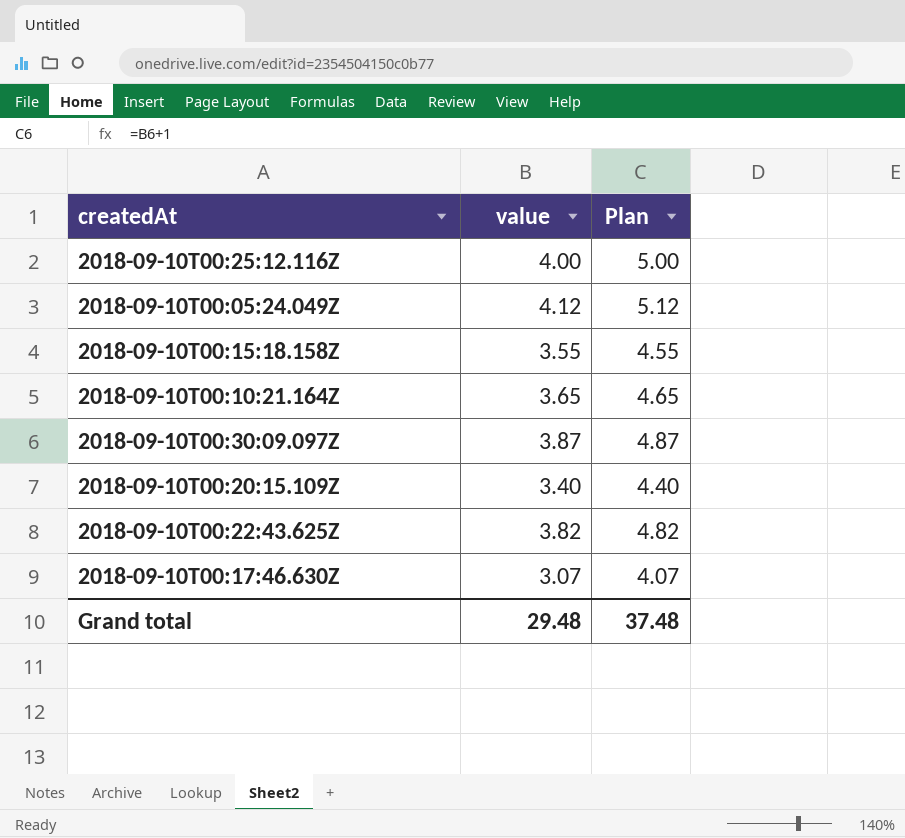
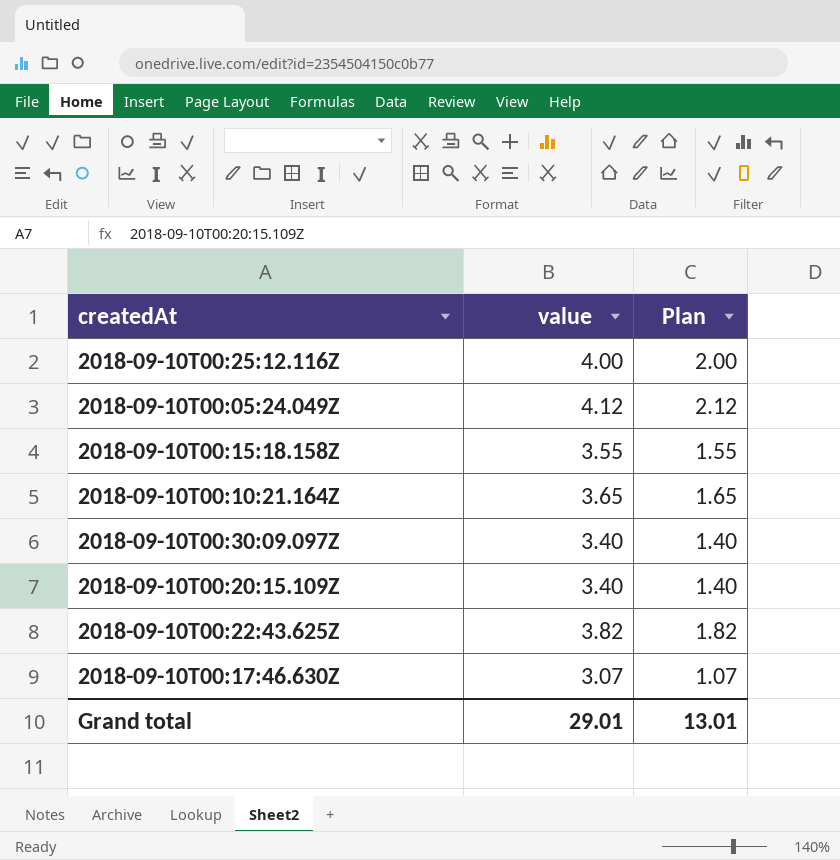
column Plan | formula: [value] + 1 -> [value] - 2
2018-09-10T00:30:09.097Z | value: 3.87 -> 3.40
Grand total | value: 29.48 -> 29.01
Grand total | Plan: 37.48 -> 13.01

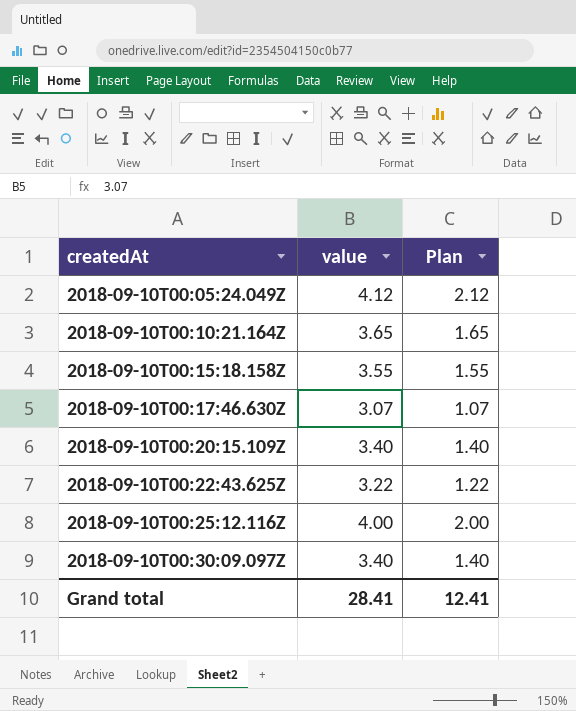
row order: none -> createdAt ascending
2018-09-10T00:22:43.625Z | value: 3.82 -> 3.22
2018-09-10T00:22:43.625Z | Plan: 1.82 -> 1.22
Grand total | value: 29.01 -> 28.41
Grand total | Plan: 13.01 -> 12.41

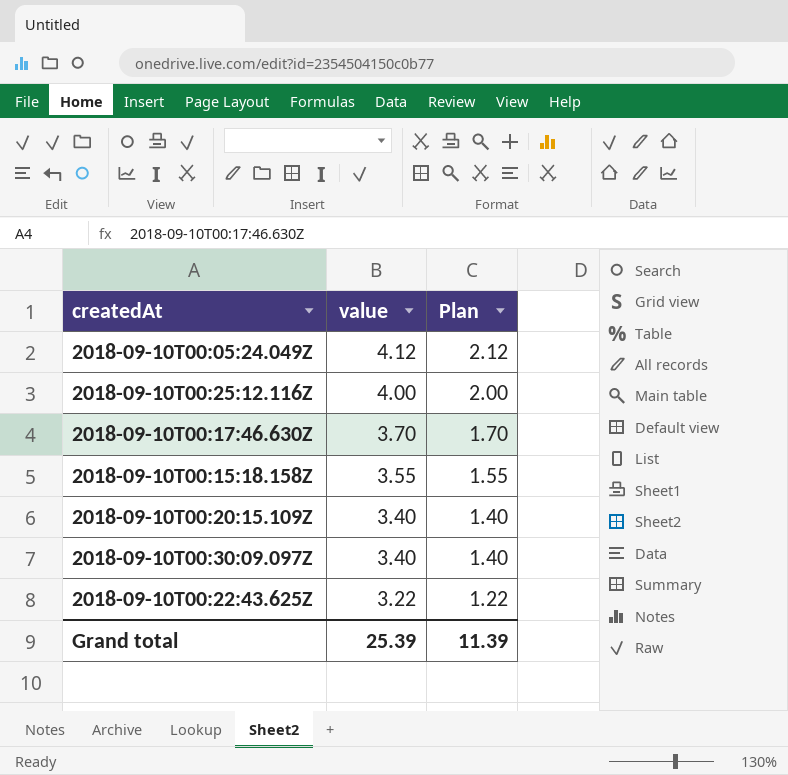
row order: createdAt ascending -> value descending
row 2018-09-10T00:10:21.164Z: 3.65 | 1.65 -> none
2018-09-10T00:17:46.630Z | value: 3.07 -> 3.70
2018-09-10T00:17:46.630Z | Plan: 1.07 -> 1.70
Grand total | value: 28.41 -> 25.39
Grand total | Plan: 12.41 -> 11.39

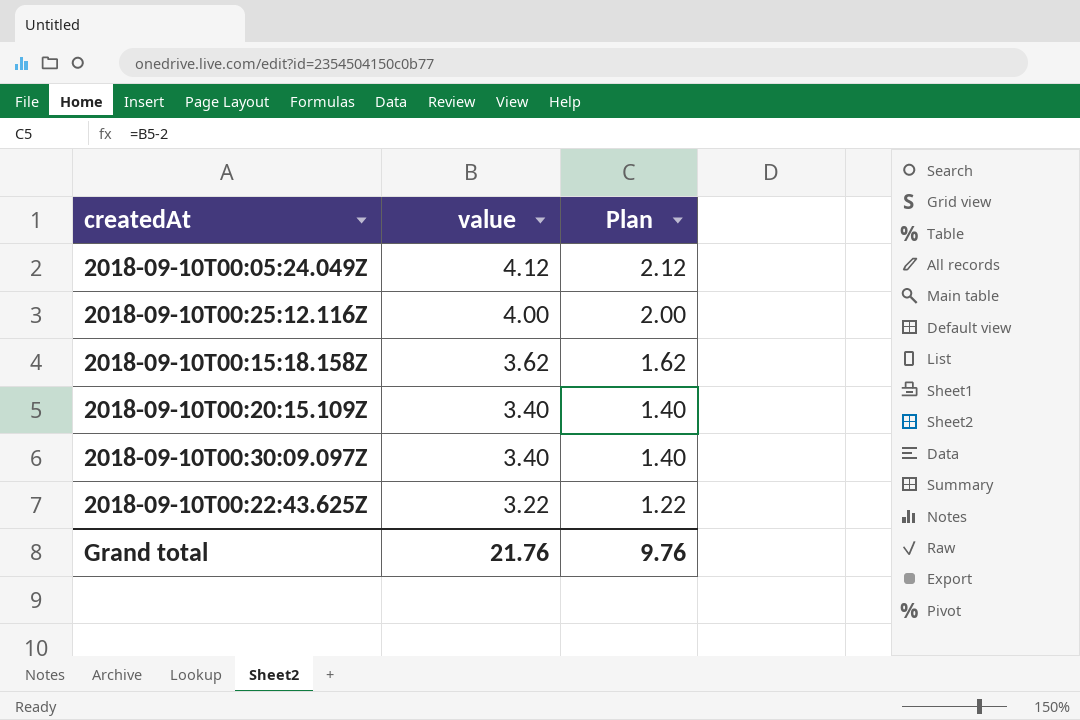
row 2018-09-10T00:17:46.630Z: 3.70 | 1.70 -> none
2018-09-10T00:15:18.158Z | value: 3.55 -> 3.62
2018-09-10T00:15:18.158Z | Plan: 1.55 -> 1.62
Grand total | value: 25.39 -> 21.76
Grand total | Plan: 11.39 -> 9.76

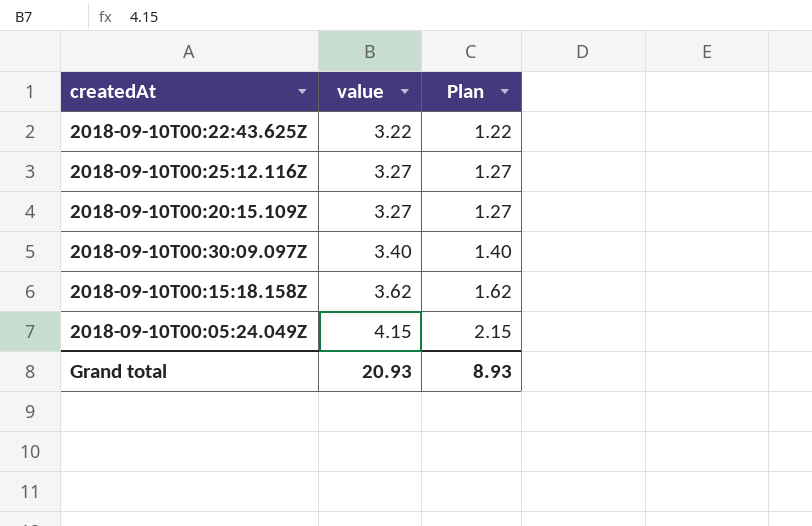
row order: value descending -> value ascending
2018-09-10T00:25:12.116Z | value: 4.00 -> 3.27
2018-09-10T00:25:12.116Z | Plan: 2.00 -> 1.27
2018-09-10T00:20:15.109Z | value: 3.40 -> 3.27
2018-09-10T00:20:15.109Z | Plan: 1.40 -> 1.27
2018-09-10T00:05:24.049Z | value: 4.12 -> 4.15
2018-09-10T00:05:24.049Z | Plan: 2.12 -> 2.15
Grand total | value: 21.76 -> 20.93
Grand total | Plan: 9.76 -> 8.93

